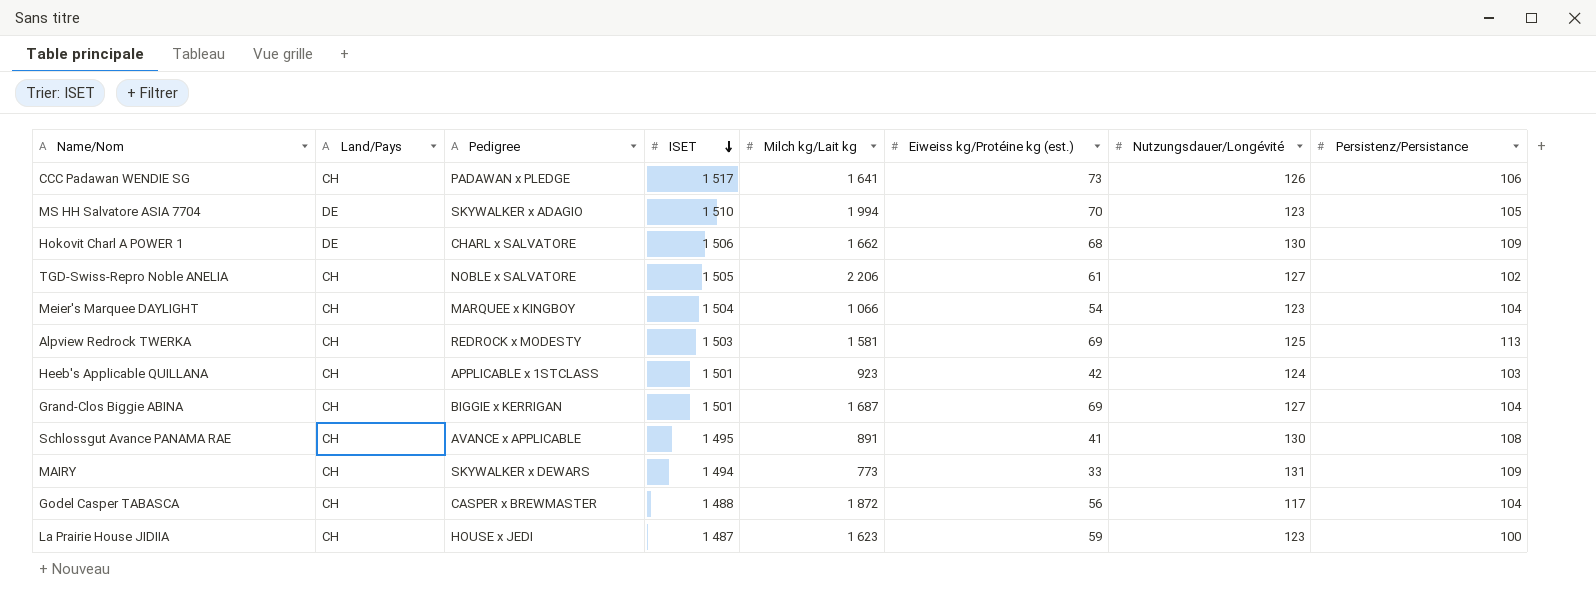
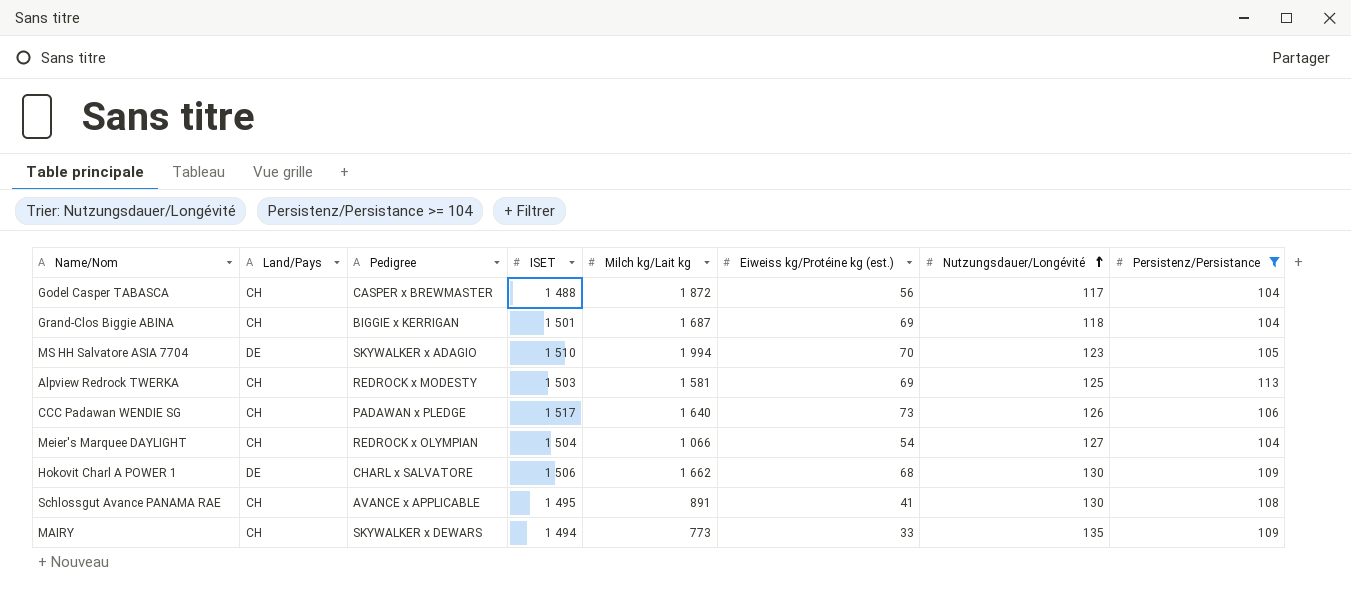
filter: none -> Persistenz/Persistance >= 104
row order: ISET descending -> Nutzungsdauer/Longévité ascending
Grand-Clos Biggie ABINA | Nutzungsdauer/Longévité: 127 -> 118
CCC Padawan WENDIE SG | Milch kg/Lait kg: 1 641 -> 1 640
Meier's Marquee DAYLIGHT | Pedigree: MARQUEE x KINGBOY -> REDROCK x OLYMPIAN
Meier's Marquee DAYLIGHT | Nutzungsdauer/Longévité: 123 -> 127
MAIRY | Nutzungsdauer/Longévité: 131 -> 135

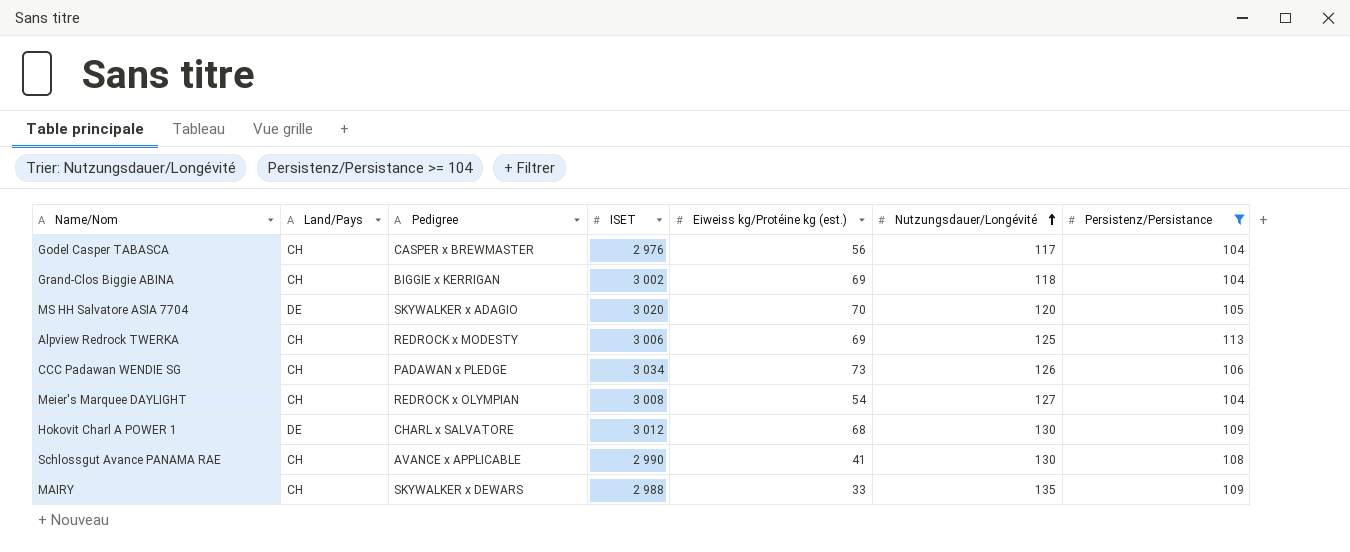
column Milch kg/Lait kg | position: 5 -> none
Godel Casper TABASCA | ISET: 1 488 -> 2 976
Grand-Clos Biggie ABINA | ISET: 1 501 -> 3 002
MS HH Salvatore ASIA 7704 | ISET: 1 510 -> 3 020
MS HH Salvatore ASIA 7704 | Nutzungsdauer/Longévité: 123 -> 120
Alpview Redrock TWERKA | ISET: 1 503 -> 3 006
CCC Padawan WENDIE SG | ISET: 1 517 -> 3 034
Meier's Marquee DAYLIGHT | ISET: 1 504 -> 3 008
Hokovit Charl A POWER 1 | ISET: 1 506 -> 3 012
Schlossgut Avance PANAMA RAE | ISET: 1 495 -> 2 990
MAIRY | ISET: 1 494 -> 2 988

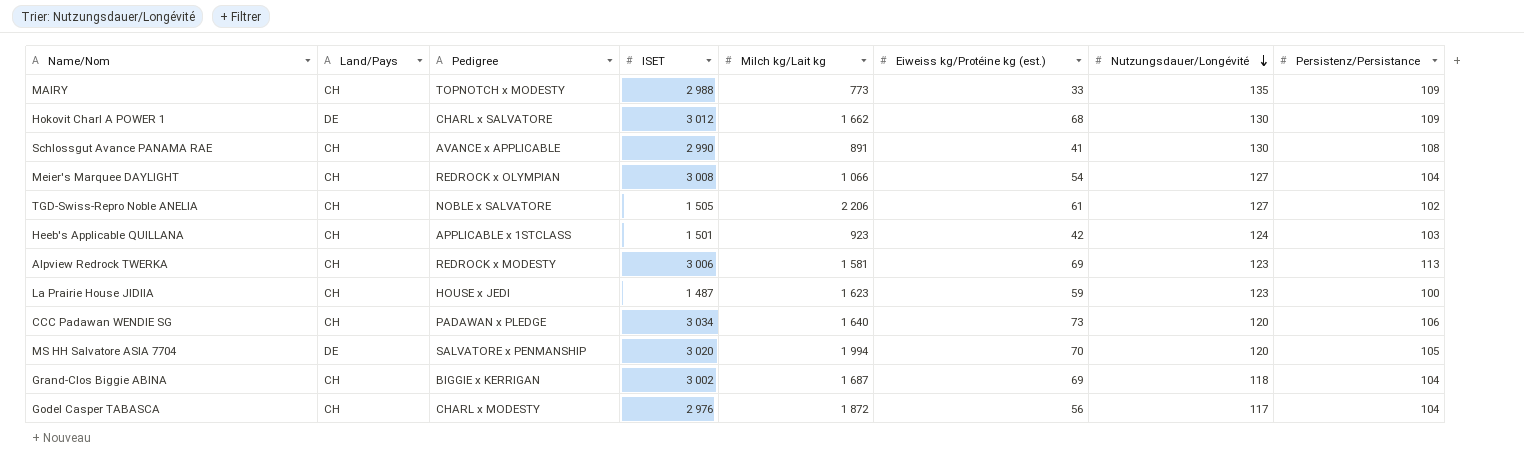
filter: Persistenz/Persistance >= 104 -> none
row order: Nutzungsdauer/Longévité ascending -> Nutzungsdauer/Longévité descending
column Milch kg/Lait kg | position: none -> 5
MAIRY | Pedigree: SKYWALKER x DEWARS -> TOPNOTCH x MODESTY
Alpview Redrock TWERKA | Nutzungsdauer/Longévité: 125 -> 123
CCC Padawan WENDIE SG | Nutzungsdauer/Longévité: 126 -> 120
MS HH Salvatore ASIA 7704 | Pedigree: SKYWALKER x ADAGIO -> SALVATORE x PENMANSHIP
Godel Casper TABASCA | Pedigree: CASPER x BREWMASTER -> CHARL x MODESTY

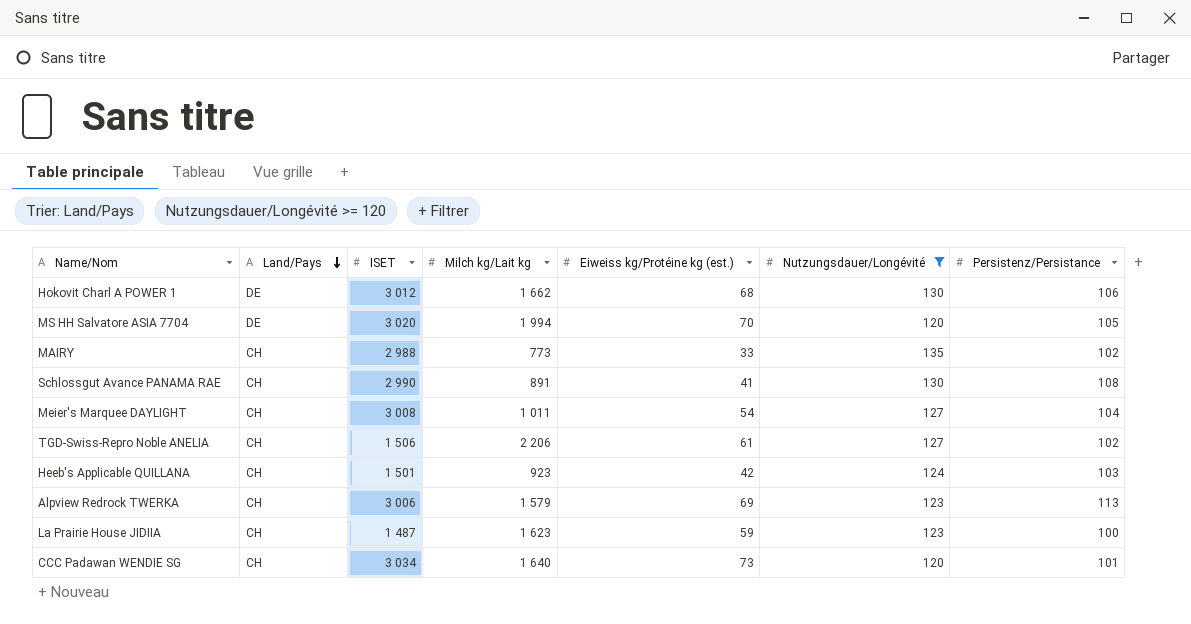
filter: none -> Nutzungsdauer/Longévité >= 120
row order: Nutzungsdauer/Longévité descending -> Land/Pays descending
column Pedigree | position: 3 -> none
Hokovit Charl A POWER 1 | Persistenz/Persistance: 109 -> 106
MAIRY | Persistenz/Persistance: 109 -> 102
Meier's Marquee DAYLIGHT | Milch kg/Lait kg: 1 066 -> 1 011
TGD-Swiss-Repro Noble ANELIA | ISET: 1 505 -> 1 506
Alpview Redrock TWERKA | Milch kg/Lait kg: 1 581 -> 1 579
CCC Padawan WENDIE SG | Persistenz/Persistance: 106 -> 101

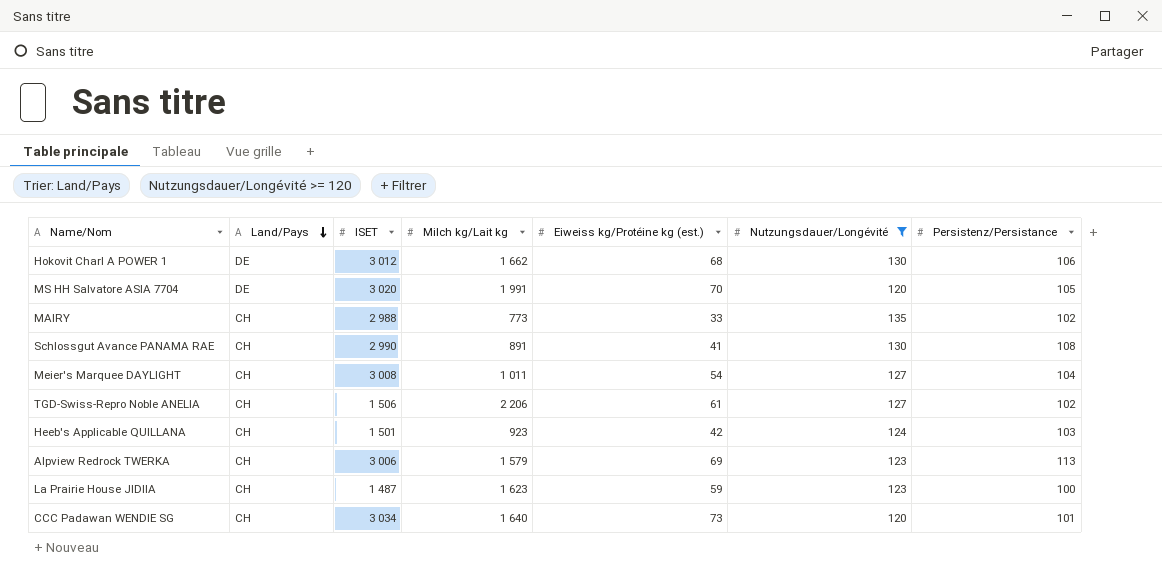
MS HH Salvatore ASIA 7704 | Milch kg/Lait kg: 1 994 -> 1 991

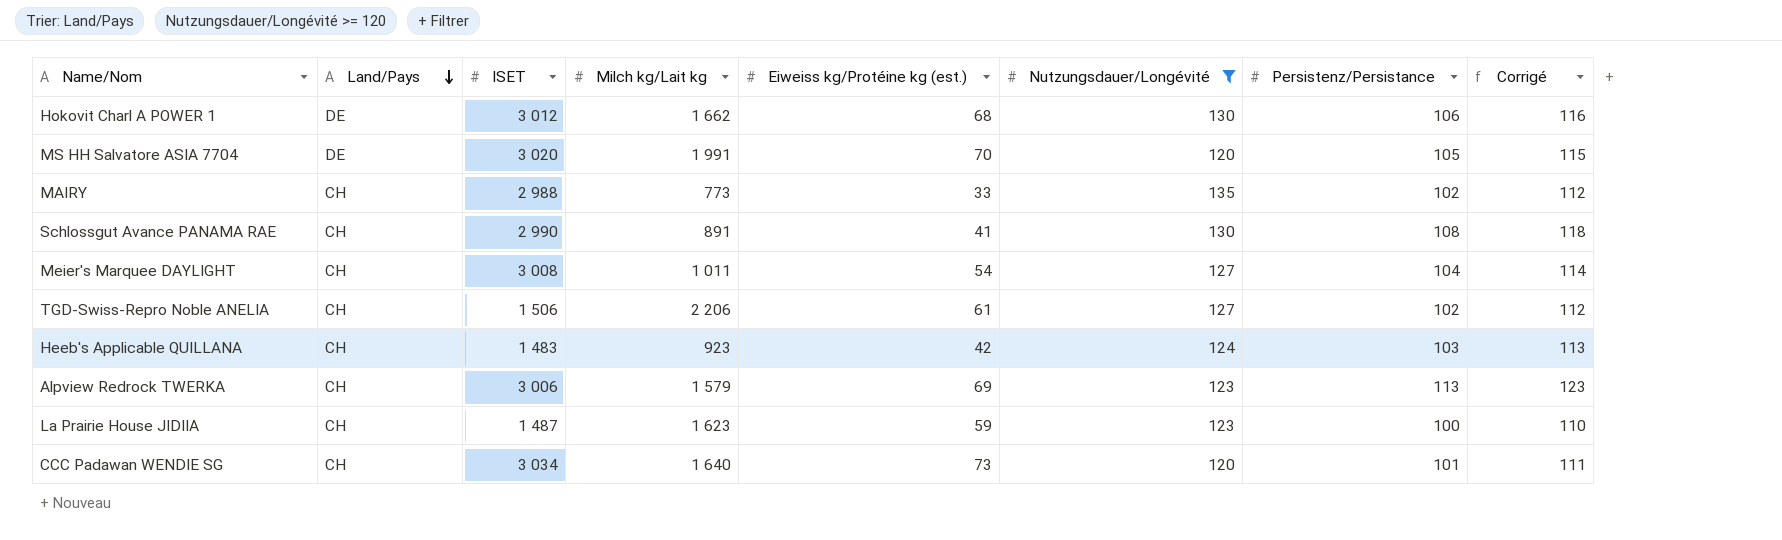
column Corrigé | formula: none -> [Persistenz/Persistance] + 10
Heeb's Applicable QUILLANA | ISET: 1 501 -> 1 483

